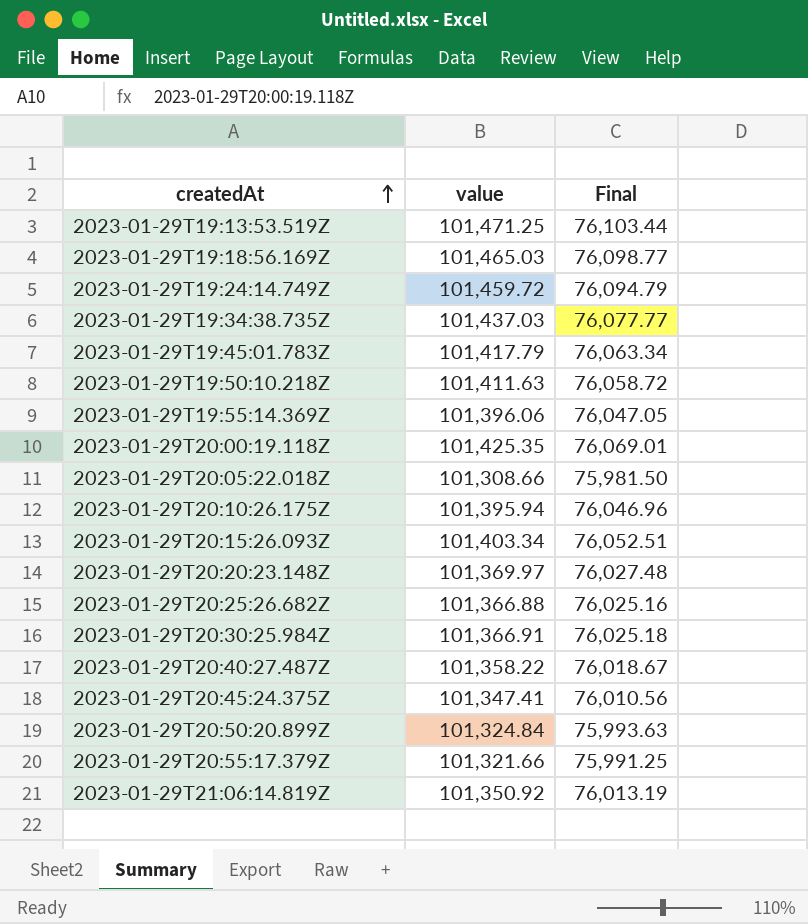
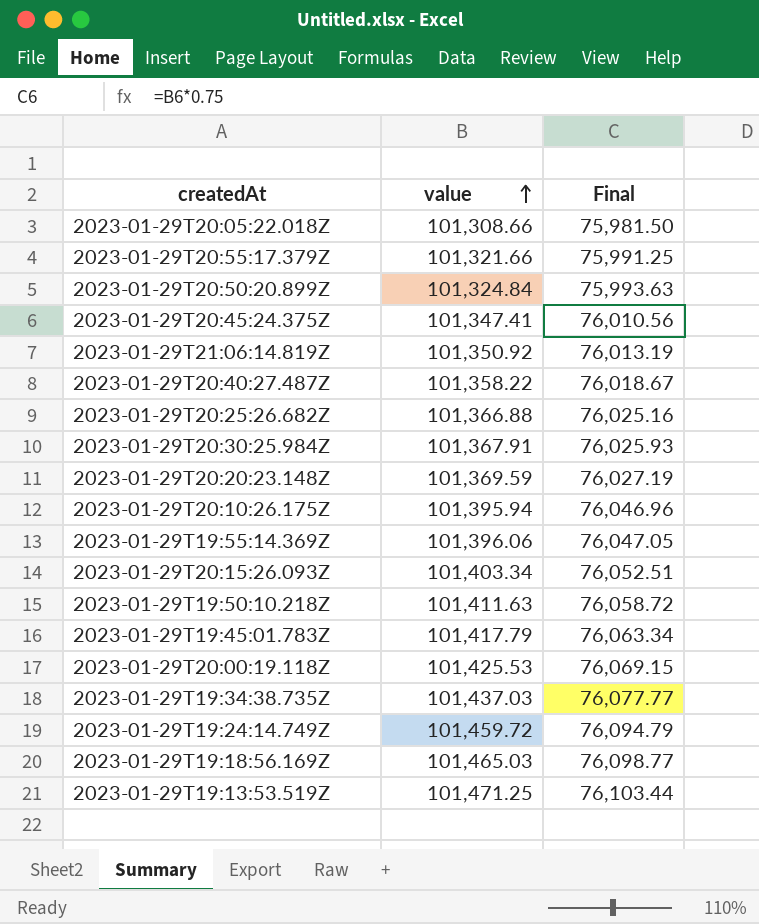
row order: createdAt ascending -> value ascending
2023-01-29T20:30:25.984Z | value: 101,366.91 -> 101,367.91
2023-01-29T20:30:25.984Z | Final: 76,025.18 -> 76,025.93
2023-01-29T20:20:23.148Z | value: 101,369.97 -> 101,369.59
2023-01-29T20:20:23.148Z | Final: 76,027.48 -> 76,027.19
2023-01-29T20:00:19.118Z | value: 101,425.35 -> 101,425.53
2023-01-29T20:00:19.118Z | Final: 76,069.01 -> 76,069.15

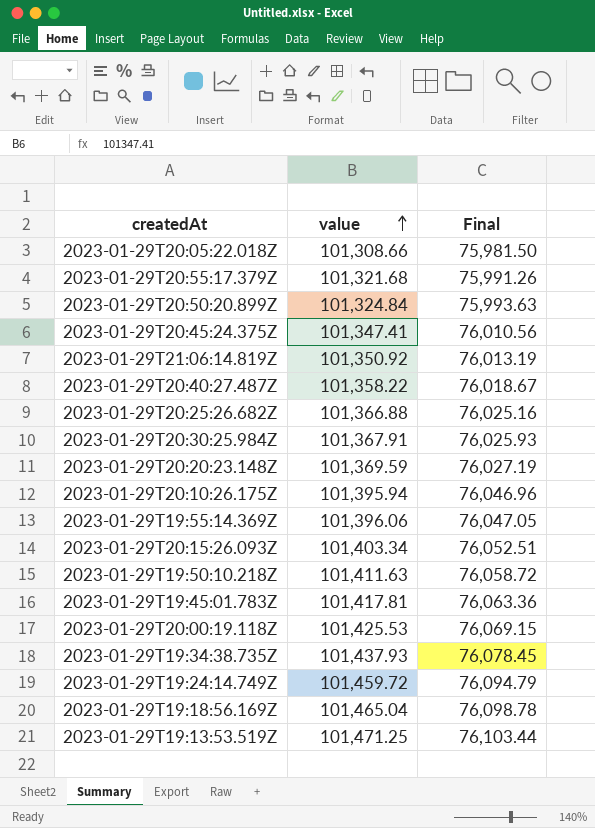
2023-01-29T20:55:17.379Z | value: 101,321.66 -> 101,321.68
2023-01-29T20:55:17.379Z | Final: 75,991.25 -> 75,991.26
2023-01-29T19:45:01.783Z | value: 101,417.79 -> 101,417.81
2023-01-29T19:45:01.783Z | Final: 76,063.34 -> 76,063.36
2023-01-29T19:34:38.735Z | value: 101,437.03 -> 101,437.93
2023-01-29T19:34:38.735Z | Final: 76,077.77 -> 76,078.45
2023-01-29T19:18:56.169Z | value: 101,465.03 -> 101,465.04
2023-01-29T19:18:56.169Z | Final: 76,098.77 -> 76,098.78

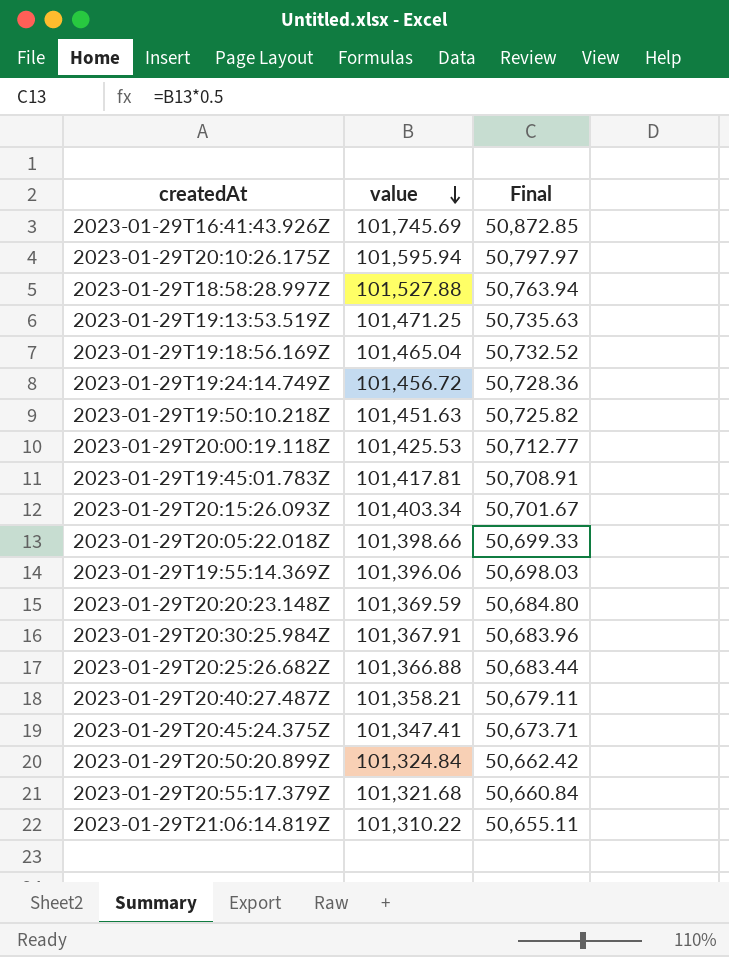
row order: value ascending -> value descending
column Final | formula: [value] * 0.75 -> [value] * 0.5
row 2023-01-29T19:34:38.735Z: 101,437.93 | 76,078.45 -> none
row 2023-01-29T16:41:43.926Z: none -> 101,745.69 | 50,872.85
2023-01-29T20:10:26.175Z | value: 101,395.94 -> 101,595.94
row 2023-01-29T18:58:28.997Z: none -> 101,527.88 | 50,763.94
2023-01-29T19:24:14.749Z | value: 101,459.72 -> 101,456.72
2023-01-29T19:50:10.218Z | value: 101,411.63 -> 101,451.63
2023-01-29T20:05:22.018Z | value: 101,308.66 -> 101,398.66
2023-01-29T20:40:27.487Z | value: 101,358.22 -> 101,358.21
2023-01-29T21:06:14.819Z | value: 101,350.92 -> 101,310.22

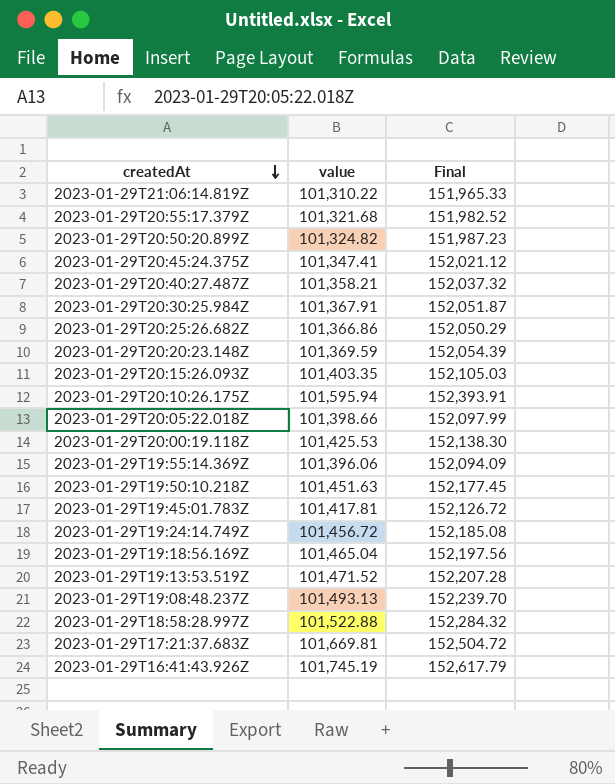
row order: value descending -> createdAt descending
column Final | formula: [value] * 0.5 -> [value] * 1.5
2023-01-29T20:50:20.899Z | value: 101,324.84 -> 101,324.82
2023-01-29T20:25:26.682Z | value: 101,366.88 -> 101,366.86
2023-01-29T20:15:26.093Z | value: 101,403.34 -> 101,403.35
2023-01-29T19:13:53.519Z | value: 101,471.25 -> 101,471.52
row 2023-01-29T19:08:48.237Z: none -> 101,493.13 | 152,239.70
2023-01-29T18:58:28.997Z | value: 101,527.88 -> 101,522.88
row 2023-01-29T17:21:37.683Z: none -> 101,669.81 | 152,504.72
2023-01-29T16:41:43.926Z | value: 101,745.69 -> 101,745.19

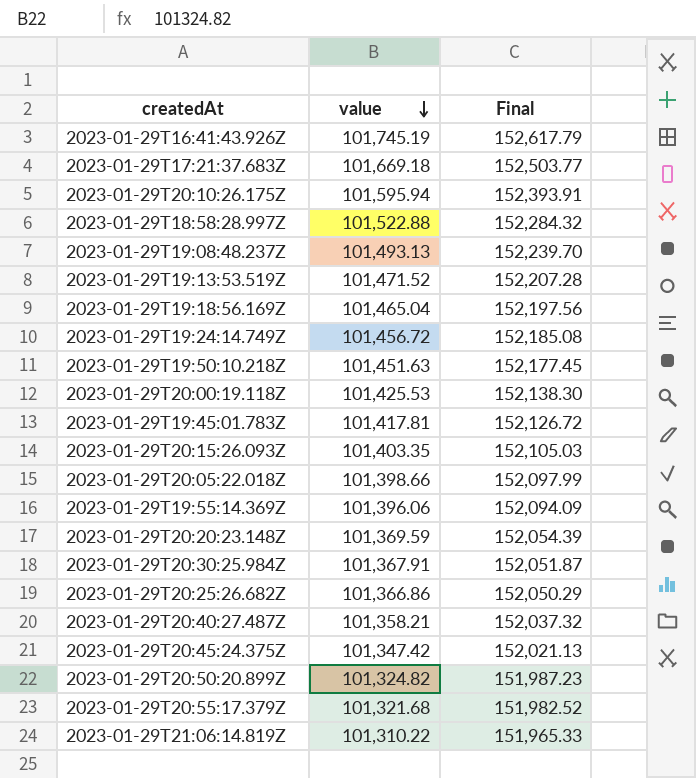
row order: createdAt descending -> value descending
2023-01-29T17:21:37.683Z | value: 101,669.81 -> 101,669.18
2023-01-29T17:21:37.683Z | Final: 152,504.72 -> 152,503.77
2023-01-29T20:45:24.375Z | value: 101,347.41 -> 101,347.42
2023-01-29T20:45:24.375Z | Final: 152,021.12 -> 152,021.13

